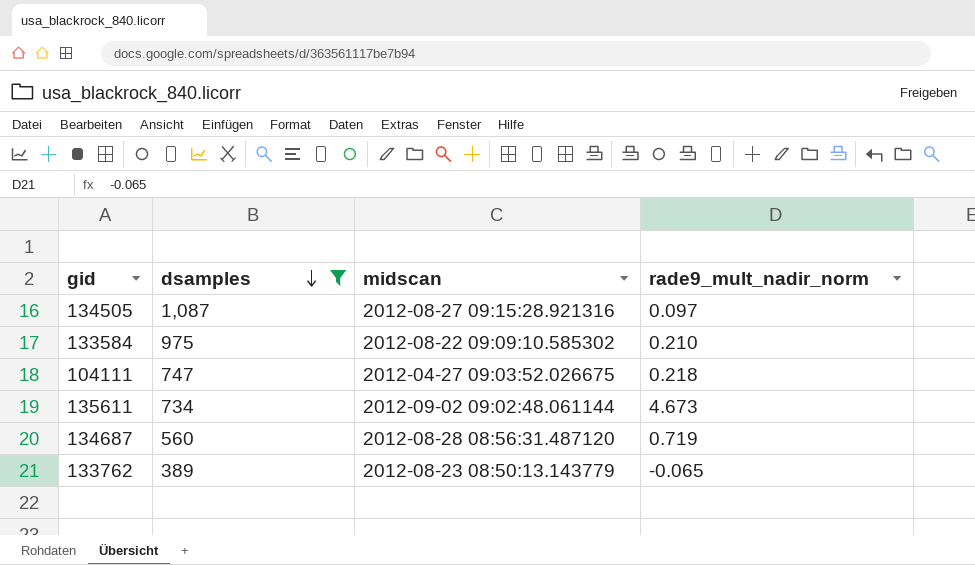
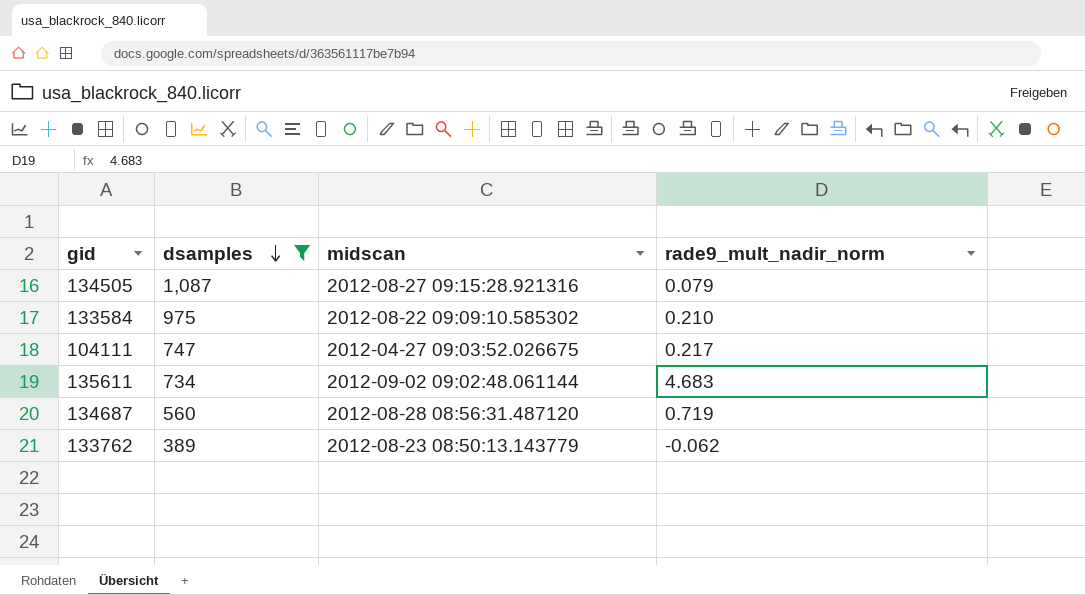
134505 | rade9_mult_nadir_norm: 0.097 -> 0.079
104111 | rade9_mult_nadir_norm: 0.218 -> 0.217
135611 | rade9_mult_nadir_norm: 4.673 -> 4.683
133762 | rade9_mult_nadir_norm: -0.065 -> -0.062

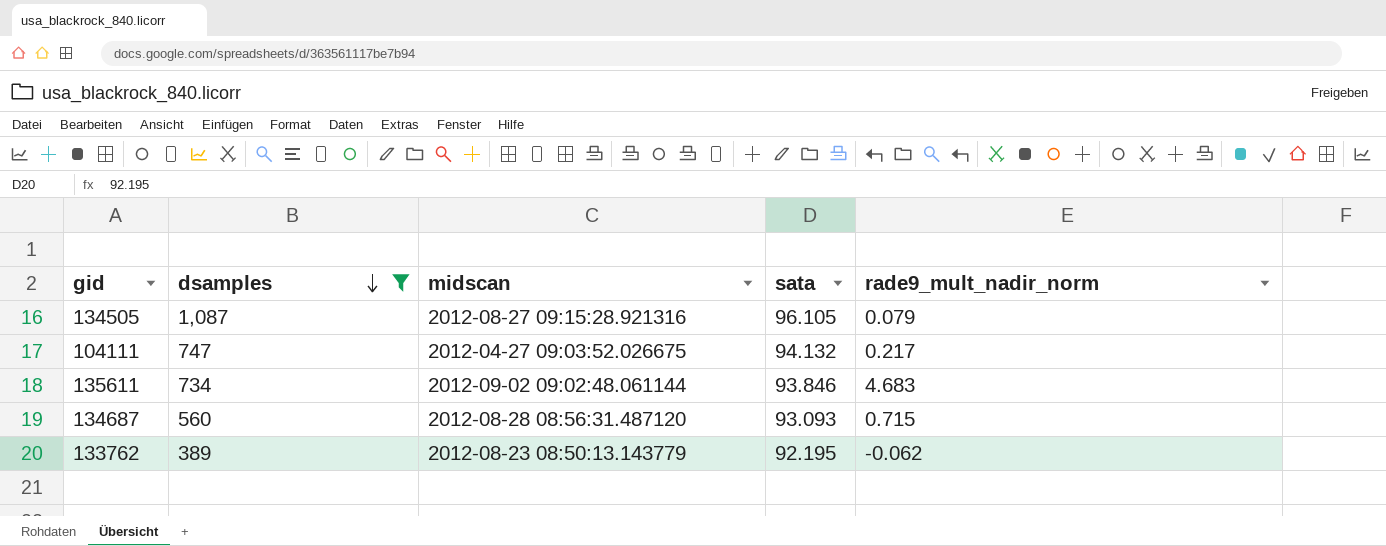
column sata | position: none -> 4
row 133584: 975 | 2012-08-22 09:09:10.585302 | 0.210 -> none
134687 | rade9_mult_nadir_norm: 0.719 -> 0.715

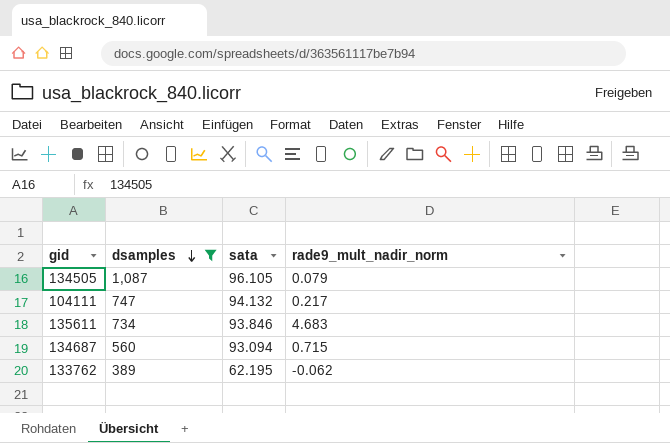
column midscan | position: 3 -> none
134687 | sata: 93.093 -> 93.094
133762 | sata: 92.195 -> 62.195

